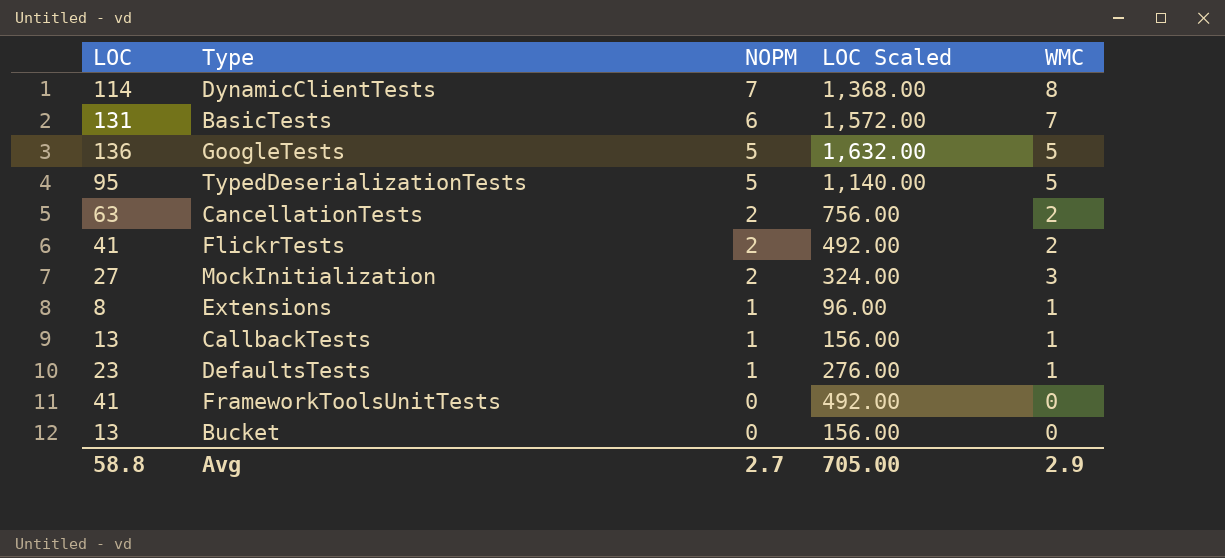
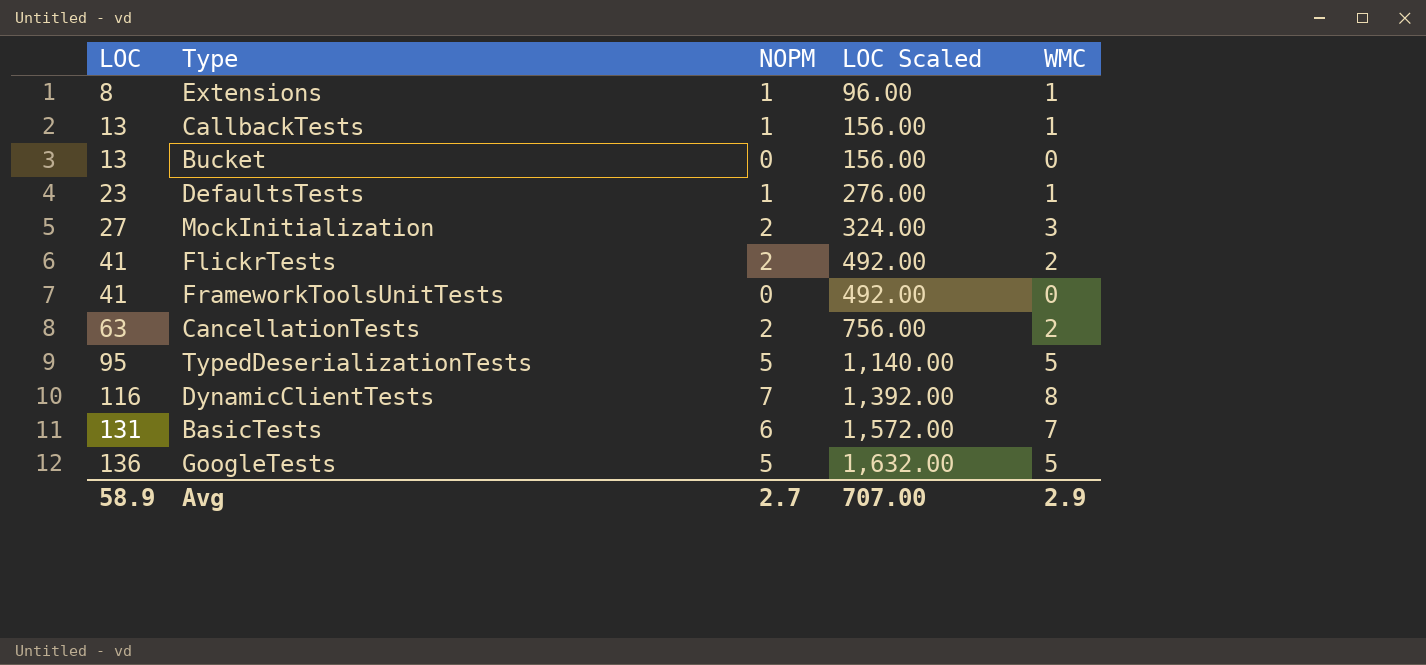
row order: NOPM descending -> LOC ascending
DynamicClientTests | LOC: 114 -> 116
DynamicClientTests | LOC Scaled: 1,368.00 -> 1,392.00
Avg | LOC: 58.8 -> 58.9
Avg | LOC Scaled: 705.00 -> 707.00

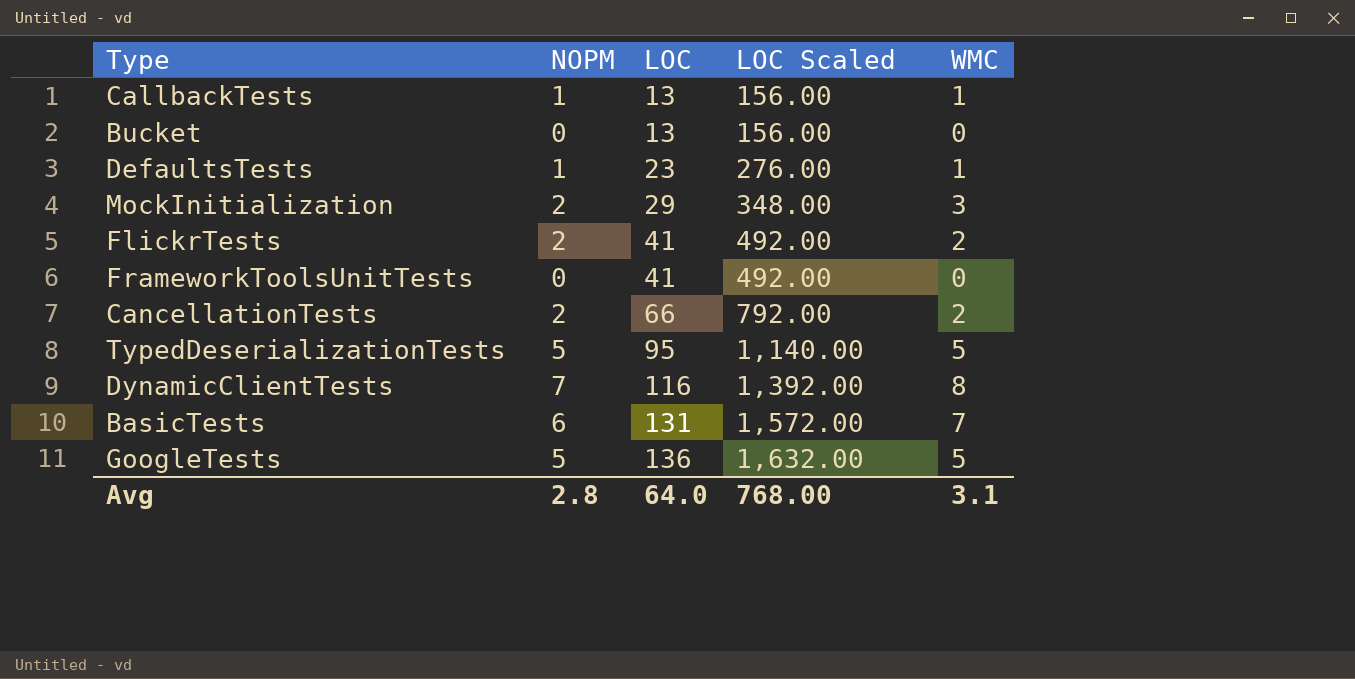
column LOC | position: 1 -> 3
row Extensions: 8 | 1 | 96.00 | 1 -> none
MockInitialization | LOC: 27 -> 29
MockInitialization | LOC Scaled: 324.00 -> 348.00
CancellationTests | LOC: 63 -> 66
CancellationTests | LOC Scaled: 756.00 -> 792.00
Avg | NOPM: 2.7 -> 2.8
Avg | LOC: 58.9 -> 64.0
Avg | LOC Scaled: 707.00 -> 768.00
Avg | WMC: 2.9 -> 3.1

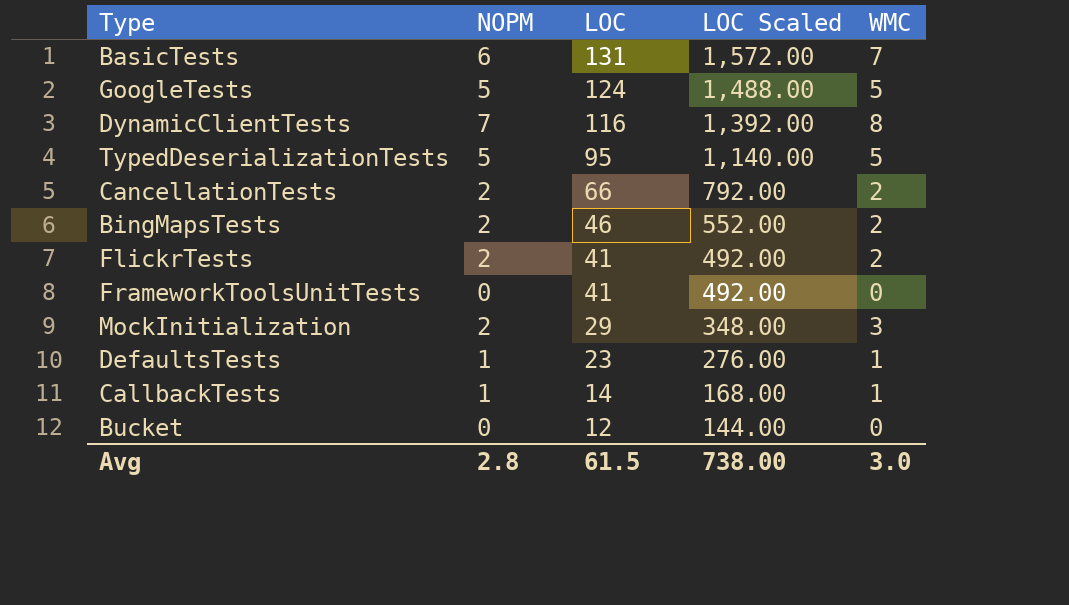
row order: LOC ascending -> LOC descending
GoogleTests | LOC: 136 -> 124
GoogleTests | LOC Scaled: 1,632.00 -> 1,488.00
row BingMapsTests: none -> 2 | 46 | 552.00 | 2
CallbackTests | LOC: 13 -> 14
CallbackTests | LOC Scaled: 156.00 -> 168.00
Bucket | LOC: 13 -> 12
Bucket | LOC Scaled: 156.00 -> 144.00
Avg | LOC: 64.0 -> 61.5
Avg | LOC Scaled: 768.00 -> 738.00
Avg | WMC: 3.1 -> 3.0

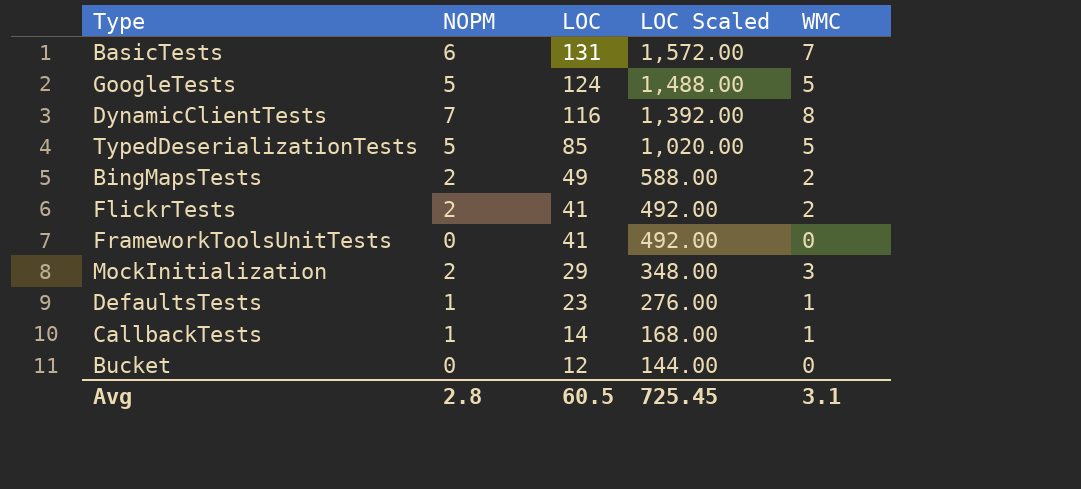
row CancellationTests: 2 | 66 | 792.00 | 2 -> none
TypedDeserializationTests | LOC: 95 -> 85
TypedDeserializationTests | LOC Scaled: 1,140.00 -> 1,020.00
BingMapsTests | LOC: 46 -> 49
BingMapsTests | LOC Scaled: 552.00 -> 588.00
Avg | LOC: 61.5 -> 60.5
Avg | LOC Scaled: 738.00 -> 725.45
Avg | WMC: 3.0 -> 3.1

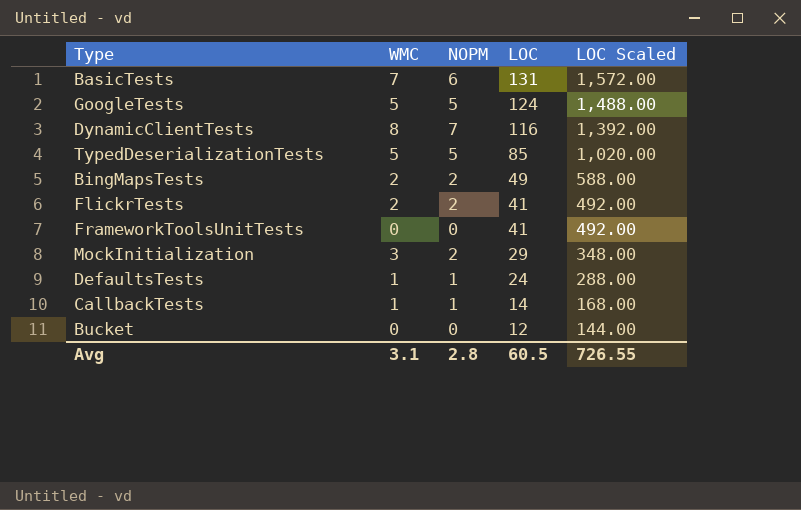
column WMC | position: 5 -> 2
DefaultsTests | LOC: 23 -> 24
DefaultsTests | LOC Scaled: 276.00 -> 288.00
Avg | LOC Scaled: 725.45 -> 726.55

